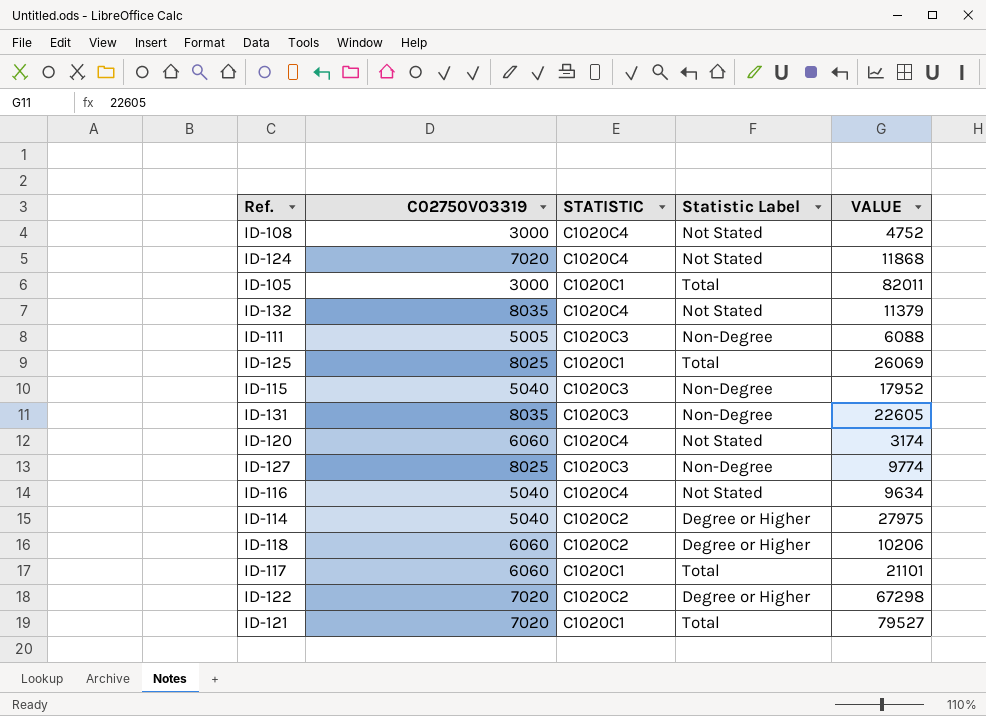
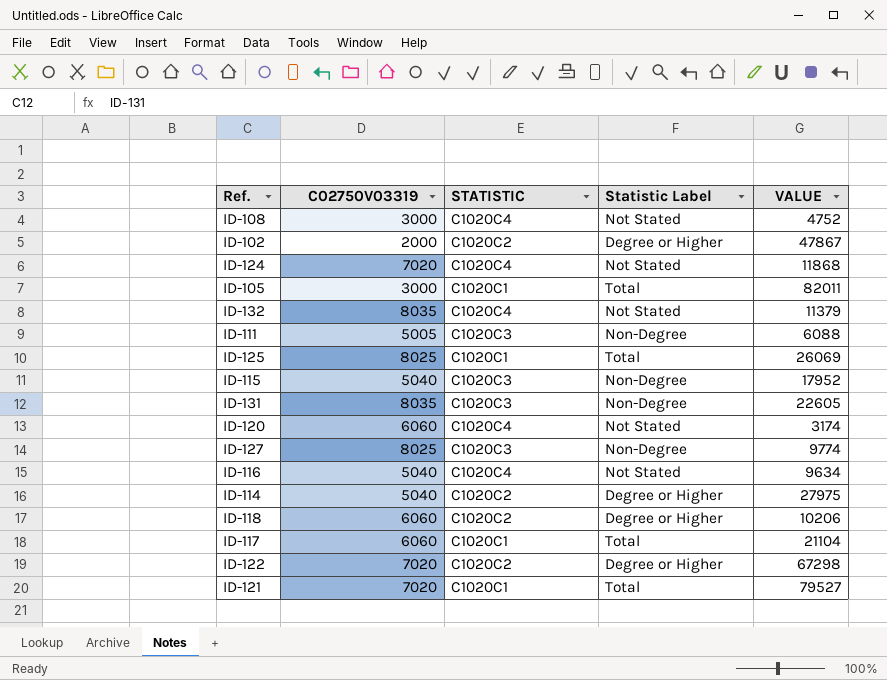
row ID-102: none -> 2000 | C1020C2 | Degree or Higher | 47867
ID-117 | VALUE: 21101 -> 21104

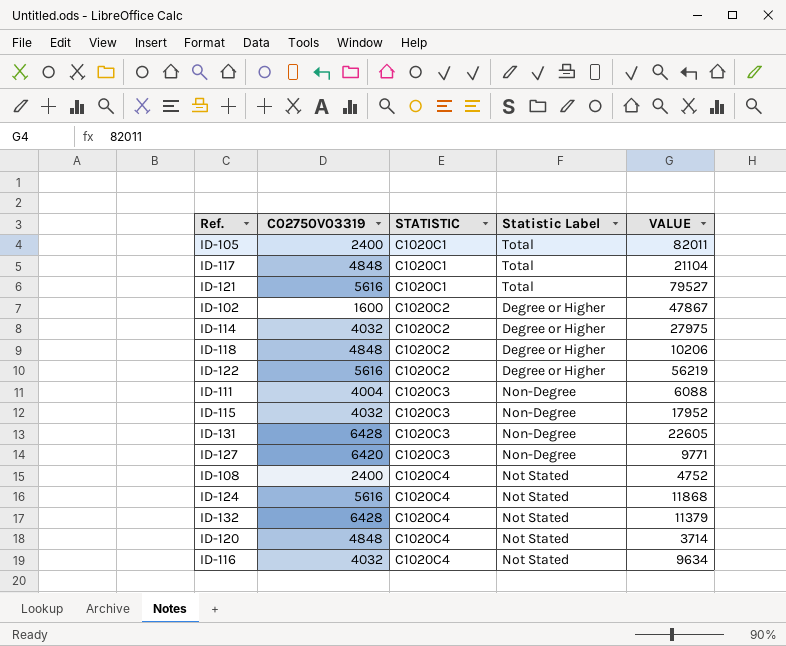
row order: none -> STATISTIC ascending
row ID-125: 8025 | C1020C1 | Total | 26069 -> none
ID-105 | C02750V03319: 3000 -> 2400
ID-117 | C02750V03319: 6060 -> 4848
ID-121 | C02750V03319: 7020 -> 5616
ID-102 | C02750V03319: 2000 -> 1600
ID-114 | C02750V03319: 5040 -> 4032
ID-118 | C02750V03319: 6060 -> 4848
ID-122 | C02750V03319: 7020 -> 5616
ID-122 | VALUE: 67298 -> 56219
ID-111 | C02750V03319: 5005 -> 4004
ID-115 | C02750V03319: 5040 -> 4032
ID-131 | C02750V03319: 8035 -> 6428
ID-127 | C02750V03319: 8025 -> 6420
ID-127 | VALUE: 9774 -> 9771
ID-108 | C02750V03319: 3000 -> 2400
ID-124 | C02750V03319: 7020 -> 5616
ID-132 | C02750V03319: 8035 -> 6428
ID-120 | C02750V03319: 6060 -> 4848
ID-120 | VALUE: 3174 -> 3714
ID-116 | C02750V03319: 5040 -> 4032

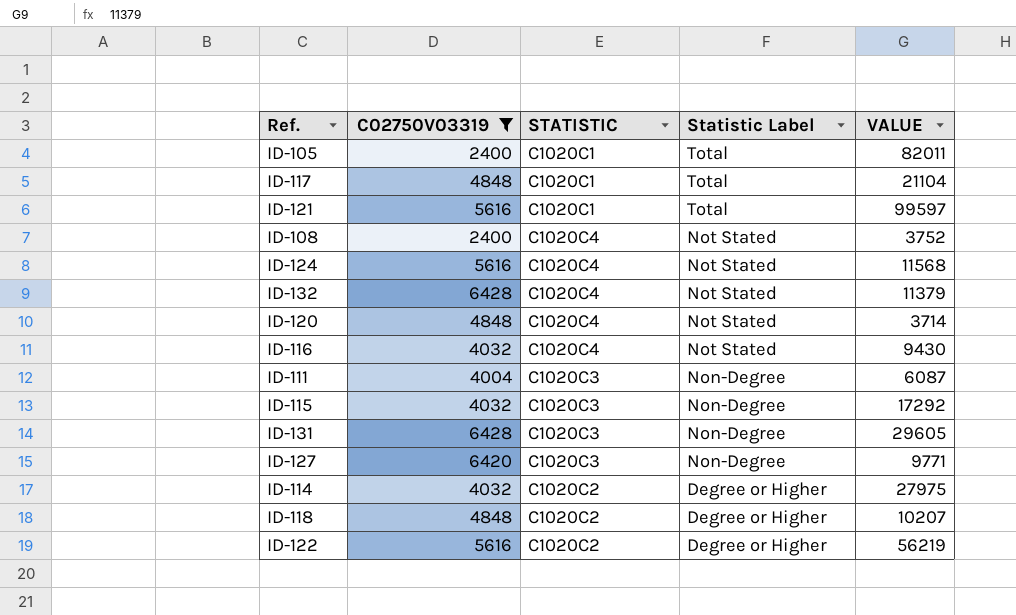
filter: none -> C02750V03319 != 1600
row order: STATISTIC ascending -> Statistic Label descending
ID-121 | VALUE: 79527 -> 99597
ID-108 | VALUE: 4752 -> 3752
ID-124 | VALUE: 11868 -> 11568
ID-116 | VALUE: 9634 -> 9430
ID-111 | VALUE: 6088 -> 6087
ID-115 | VALUE: 17952 -> 17292
ID-131 | VALUE: 22605 -> 29605
ID-118 | VALUE: 10206 -> 10207

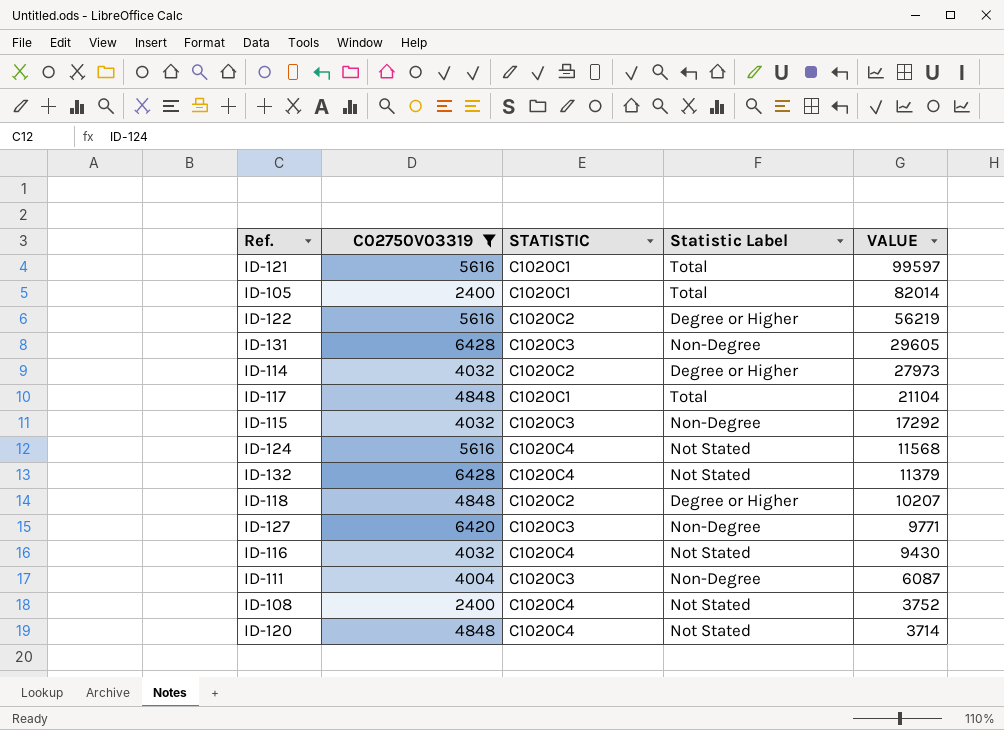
row order: Statistic Label descending -> VALUE descending
ID-105 | VALUE: 82011 -> 82014
ID-114 | VALUE: 27975 -> 27973

